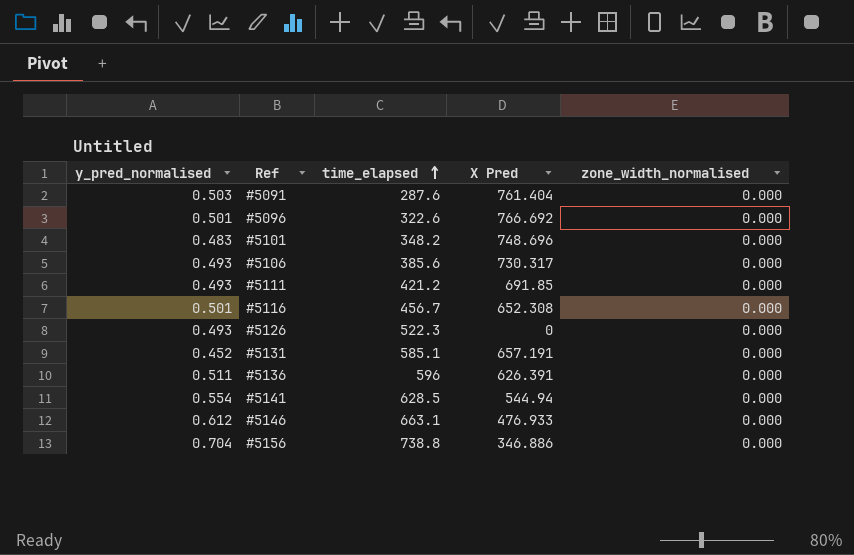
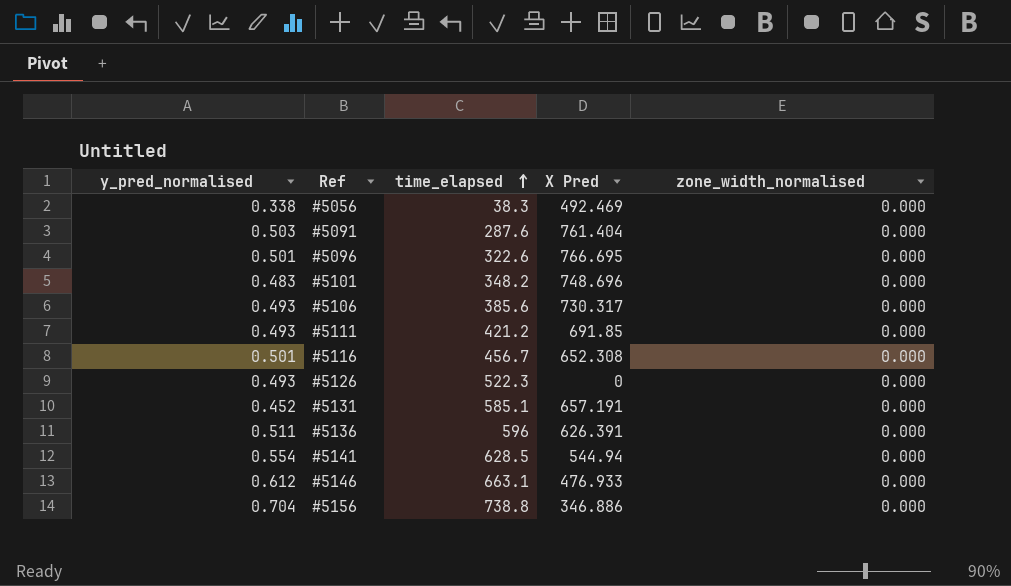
row #5056: none -> 0.338 | 38.3 | 492.469 | 0.000
#5096 | X Pred: 766.692 -> 766.695

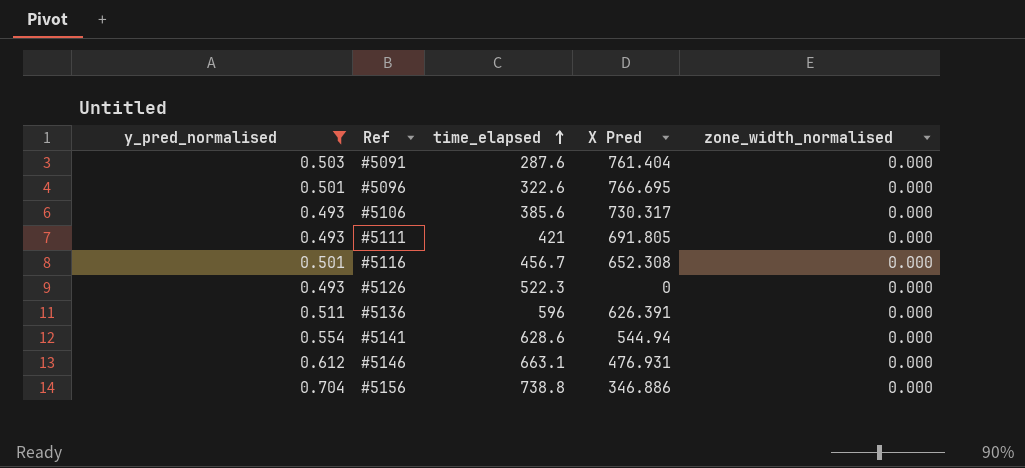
filter: none -> y_pred_normalised >= 0.493
#5111 | time_elapsed: 421.2 -> 421
#5111 | X Pred: 691.85 -> 691.805
#5141 | time_elapsed: 628.5 -> 628.6
#5146 | X Pred: 476.933 -> 476.931

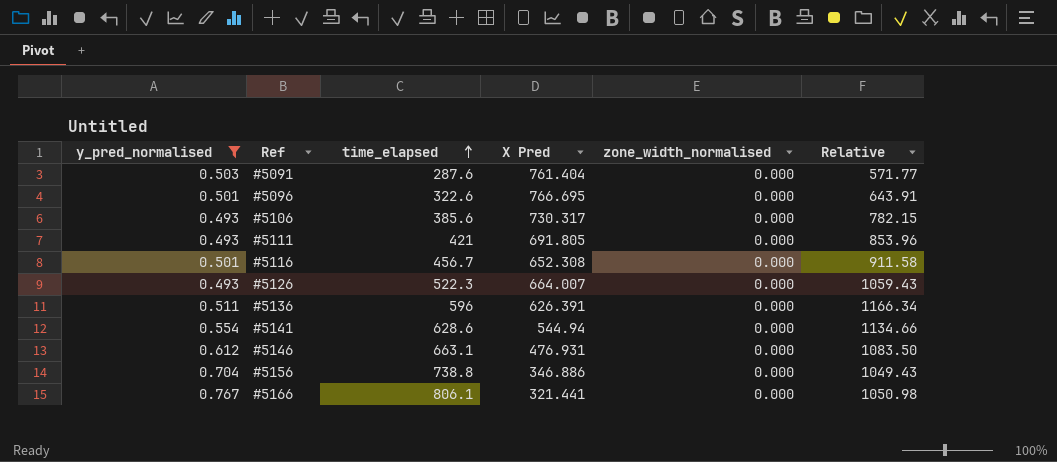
column Relative | formula: none -> [time_elapsed] / [y_pred_normalised]
#5126 | X Pred: 0 -> 664.007
row #5166: none -> 0.767 | 806.1 | 321.441 | 0.000 | 1050.98

